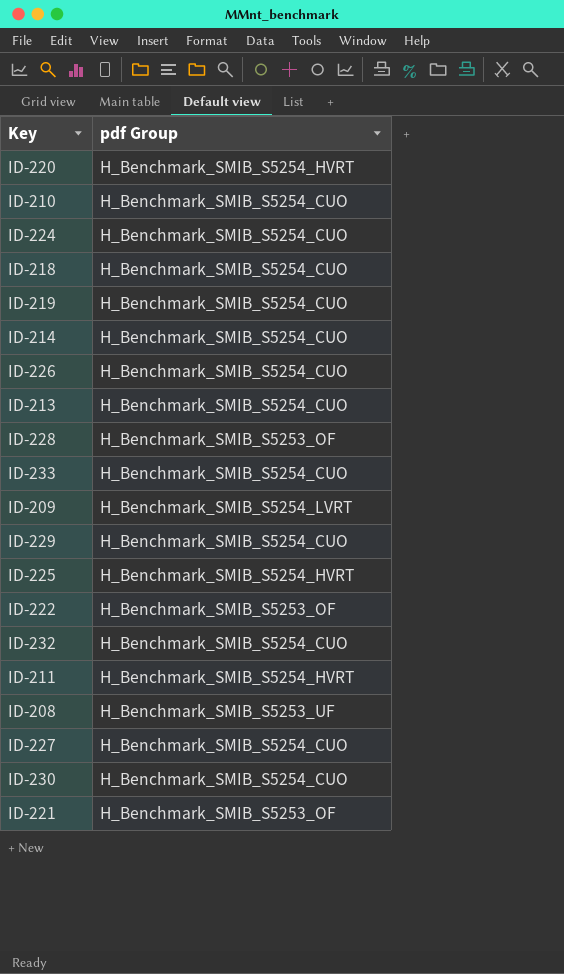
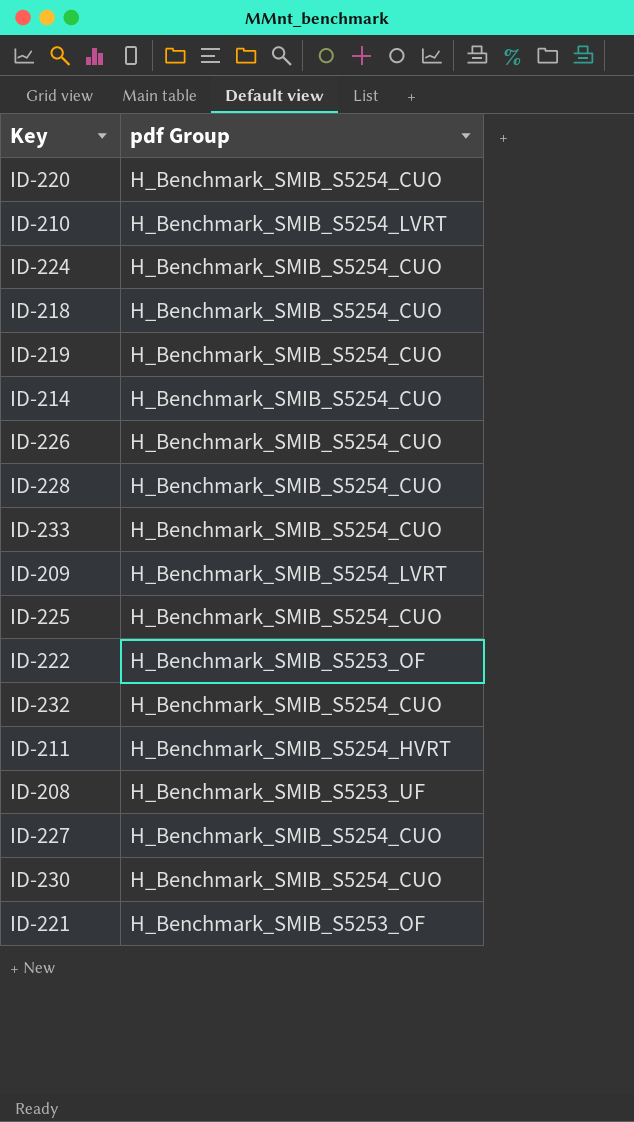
row ID-213: H_Benchmark_SMIB_S5254_CUO -> none
row ID-229: H_Benchmark_SMIB_S5254_CUO -> none
ID-220 | pdf Group: H_Benchmark_SMIB_S5254_HVRT -> H_Benchmark_SMIB_S5254_CUO
ID-210 | pdf Group: H_Benchmark_SMIB_S5254_CUO -> H_Benchmark_SMIB_S5254_LVRT
ID-228 | pdf Group: H_Benchmark_SMIB_S5253_OF -> H_Benchmark_SMIB_S5254_CUO
ID-225 | pdf Group: H_Benchmark_SMIB_S5254_HVRT -> H_Benchmark_SMIB_S5254_CUO

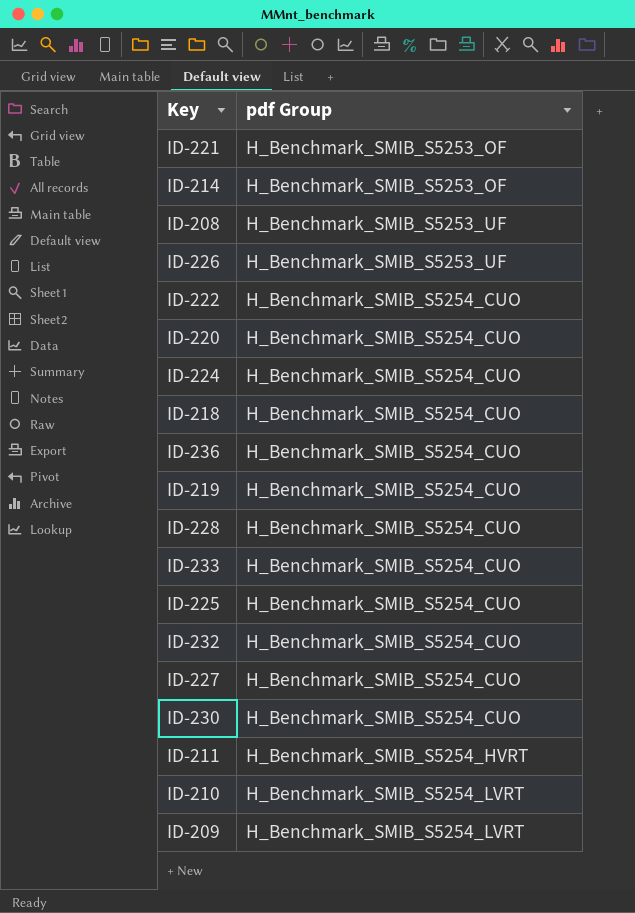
row order: none -> pdf Group ascending
ID-214 | pdf Group: H_Benchmark_SMIB_S5254_CUO -> H_Benchmark_SMIB_S5253_OF
ID-226 | pdf Group: H_Benchmark_SMIB_S5254_CUO -> H_Benchmark_SMIB_S5253_UF
ID-222 | pdf Group: H_Benchmark_SMIB_S5253_OF -> H_Benchmark_SMIB_S5254_CUO
row ID-236: none -> H_Benchmark_SMIB_S5254_CUO

